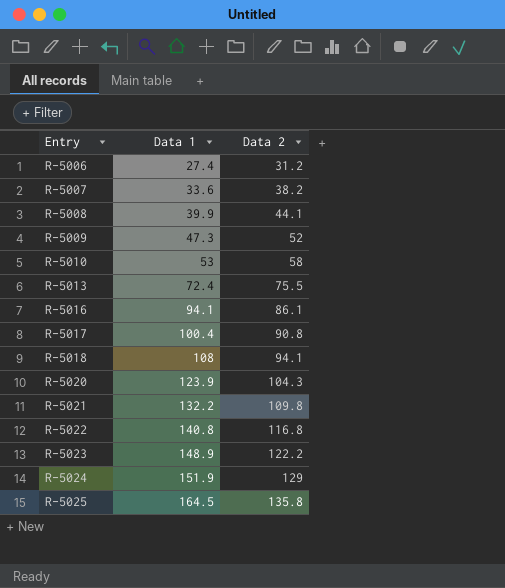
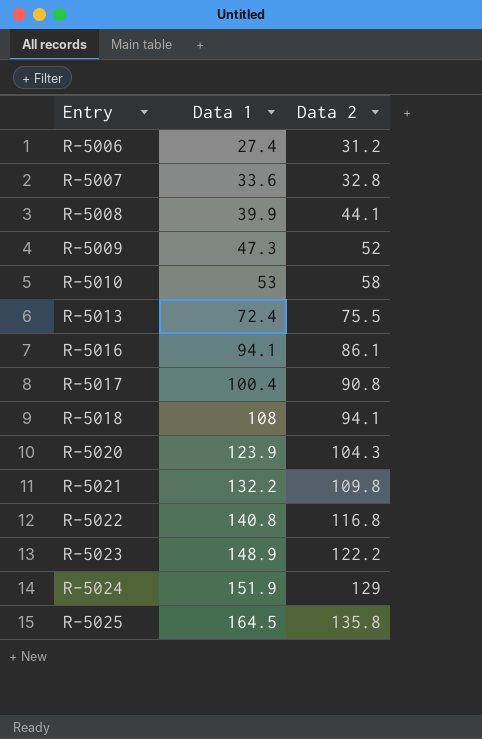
R-5007 | Data 2: 38.2 -> 32.8

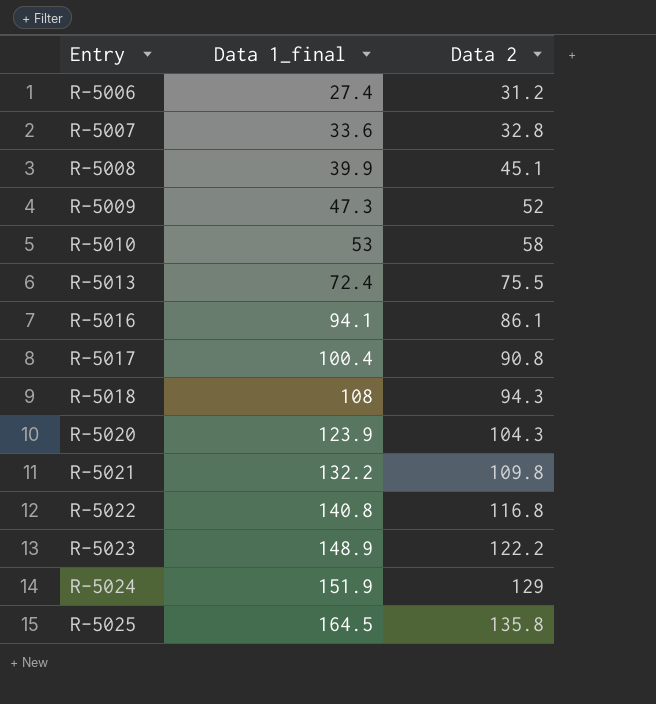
column name: Data 1 -> Data 1_final
R-5008 | Data 2: 44.1 -> 45.1
R-5018 | Data 2: 94.1 -> 94.3

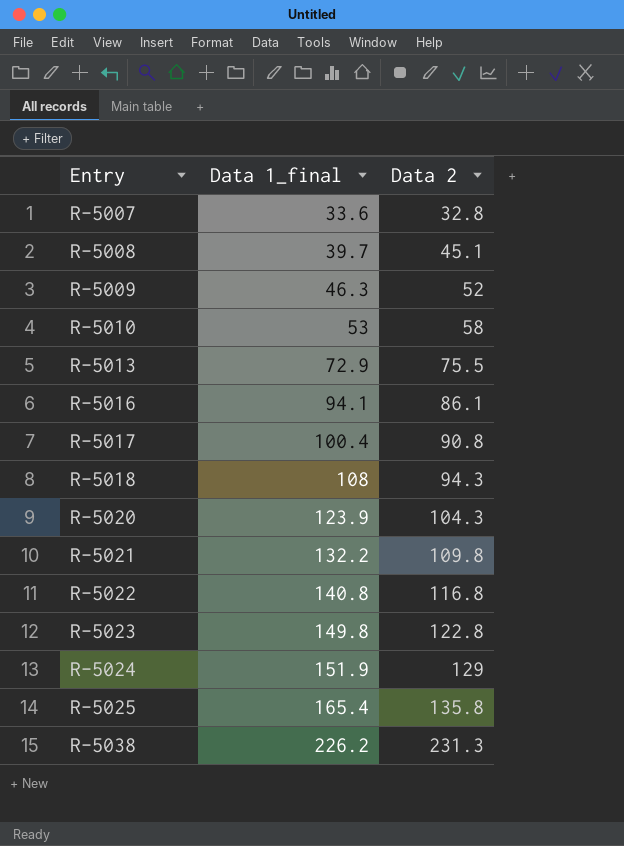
row R-5006: 27.4 | 31.2 -> none
R-5008 | Data 1_final: 39.9 -> 39.7
R-5009 | Data 1_final: 47.3 -> 46.3
R-5013 | Data 1_final: 72.4 -> 72.9
R-5023 | Data 1_final: 148.9 -> 149.8
R-5023 | Data 2: 122.2 -> 122.8
R-5025 | Data 1_final: 164.5 -> 165.4
row R-5038: none -> 226.2 | 231.3

